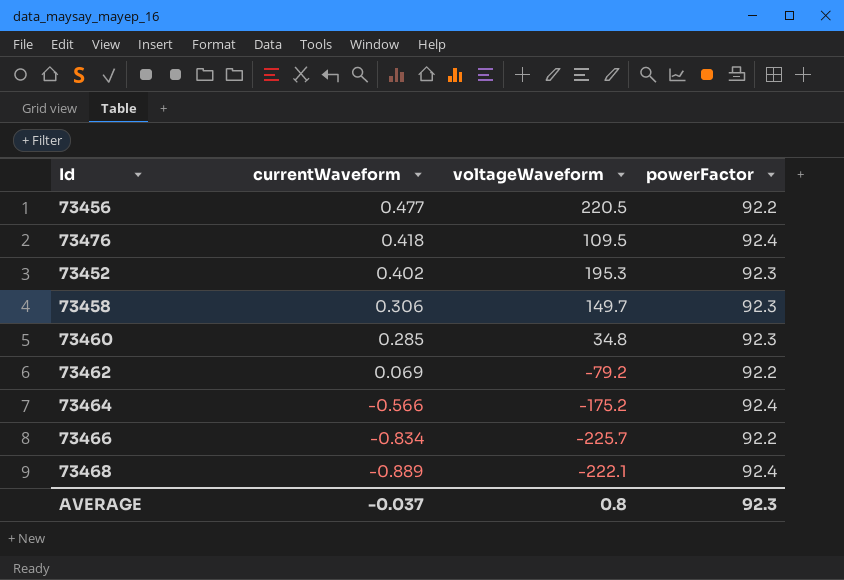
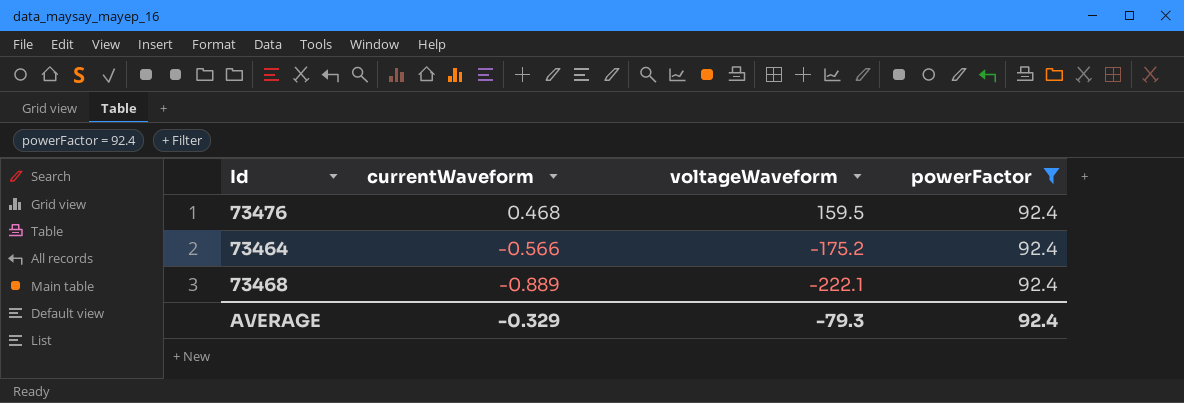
filter: none -> powerFactor = 92.4
73476 | currentWaveform: 0.418 -> 0.468
73476 | voltageWaveform: 109.5 -> 159.5
AVERAGE | currentWaveform: -0.037 -> -0.329
AVERAGE | voltageWaveform: 0.8 -> -79.3
AVERAGE | powerFactor: 92.3 -> 92.4

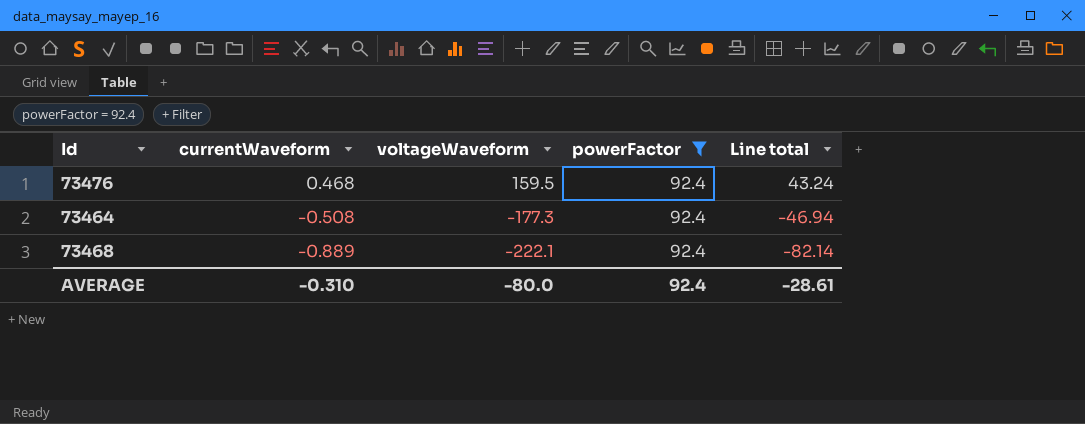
column Line total | formula: none -> [currentWaveform] * [powerFactor]
73464 | currentWaveform: -0.566 -> -0.508
73464 | voltageWaveform: -175.2 -> -177.3
AVERAGE | currentWaveform: -0.329 -> -0.310
AVERAGE | voltageWaveform: -79.3 -> -80.0

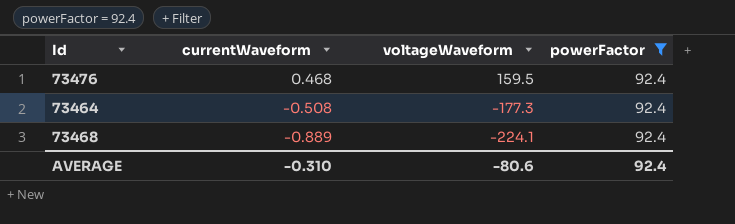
column Line total | formula: [currentWaveform] * [powerFactor] -> none
73468 | voltageWaveform: -222.1 -> -224.1
AVERAGE | voltageWaveform: -80.0 -> -80.6

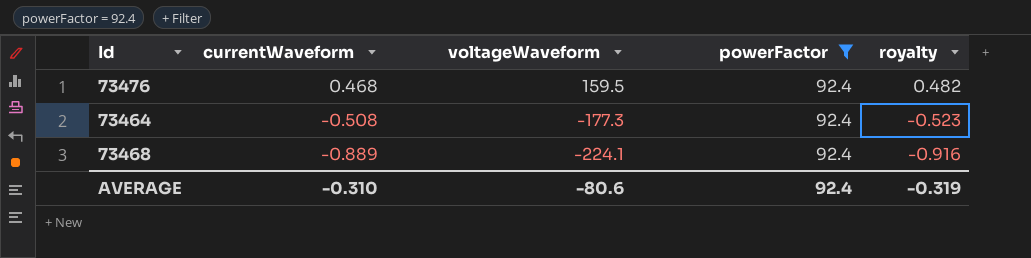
column royalty | formula: none -> [currentWaveform] * 1.03

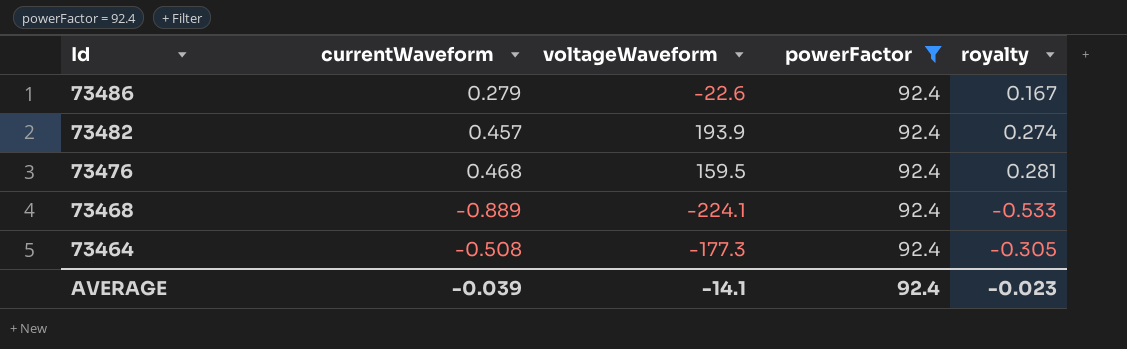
row order: currentWaveform descending -> Id descending
column royalty | formula: [currentWaveform] * 1.03 -> [currentWaveform] * 0.6
row 73486: none -> 0.279 | -22.6 | 92.4 | 0.167
row 73482: none -> 0.457 | 193.9 | 92.4 | 0.274
AVERAGE | currentWaveform: -0.310 -> -0.039
AVERAGE | voltageWaveform: -80.6 -> -14.1
AVERAGE | royalty: -0.319 -> -0.023

